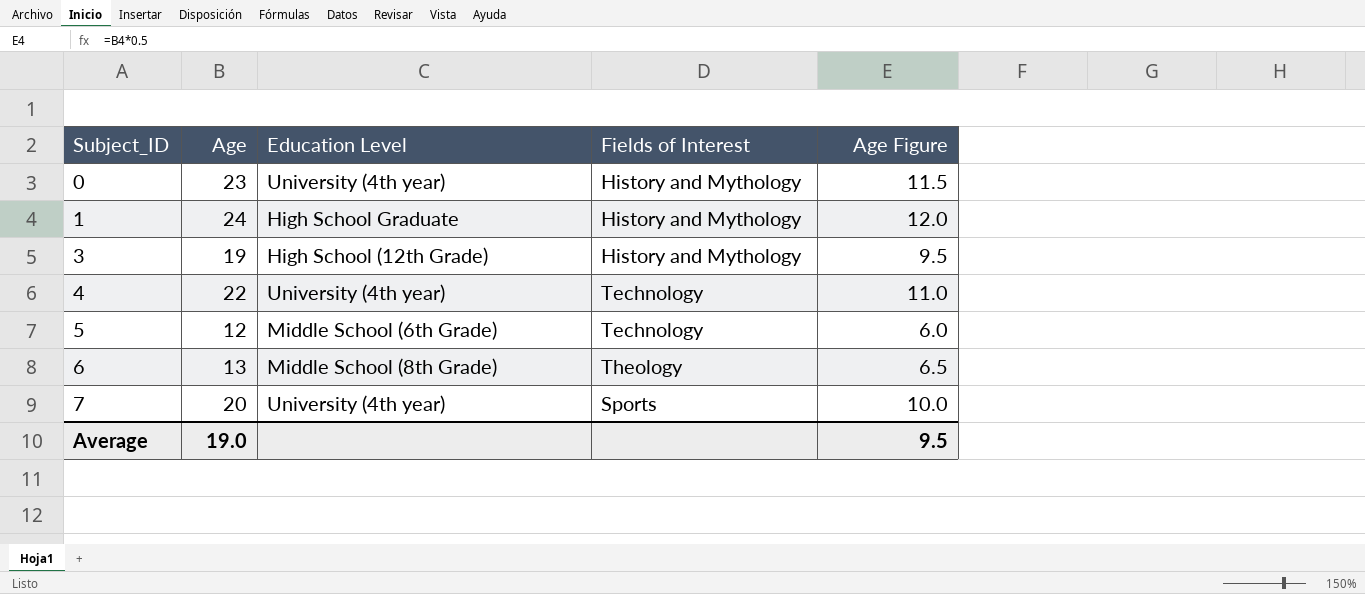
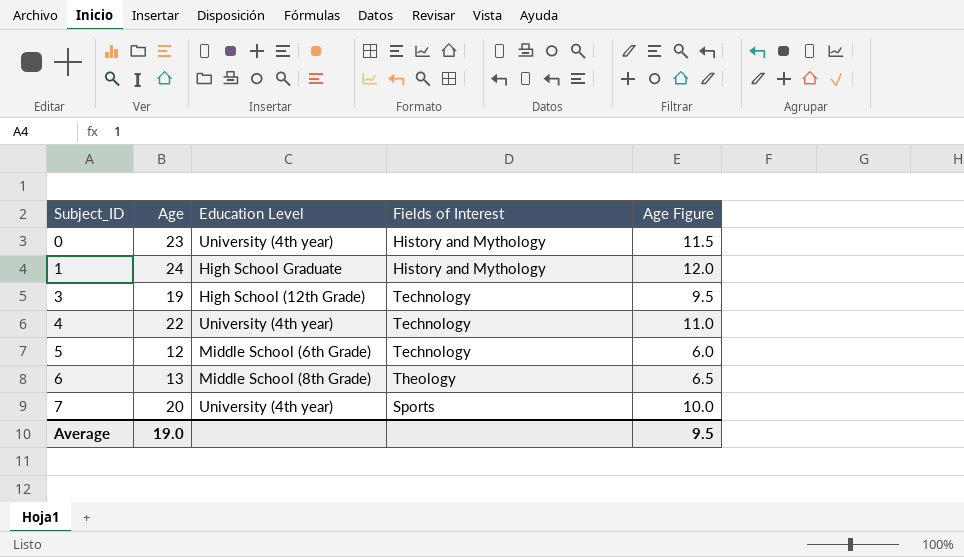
3 | Fields of Interest: History and Mythology -> Technology

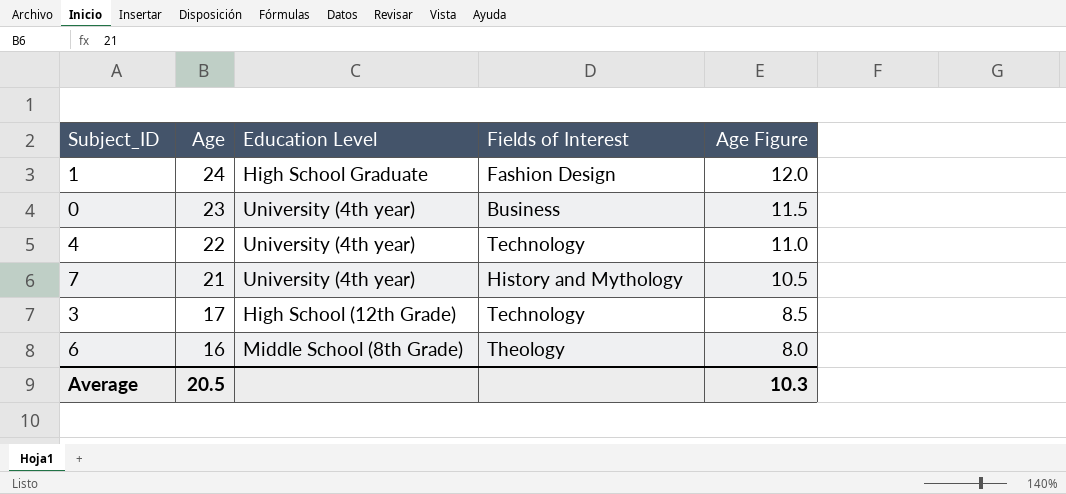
row order: Subject_ID ascending -> Age descending
row 5: 12 | Middle School (6th Grade) | Technology | 6.0 -> none
1 | Fields of Interest: History and Mythology -> Fashion Design
0 | Fields of Interest: History and Mythology -> Business
7 | Age: 20 -> 21
7 | Fields of Interest: Sports -> History and Mythology
7 | Age Figure: 10.0 -> 10.5
3 | Age: 19 -> 17
3 | Age Figure: 9.5 -> 8.5
6 | Age: 13 -> 16
6 | Age Figure: 6.5 -> 8.0
Average | Age: 19.0 -> 20.5
Average | Age Figure: 9.5 -> 10.3

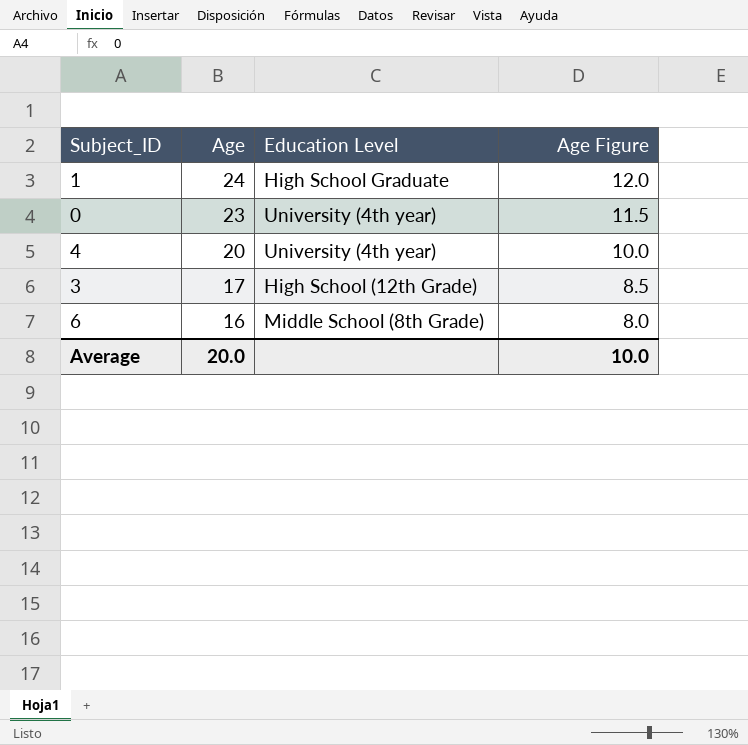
column Fields of Interest | position: 4 -> none
row 7: 21 | University (4th year) | History and Mythology | 10.5 -> none
4 | Age: 22 -> 20
4 | Age Figure: 11.0 -> 10.0
Average | Age: 20.5 -> 20.0
Average | Age Figure: 10.3 -> 10.0

